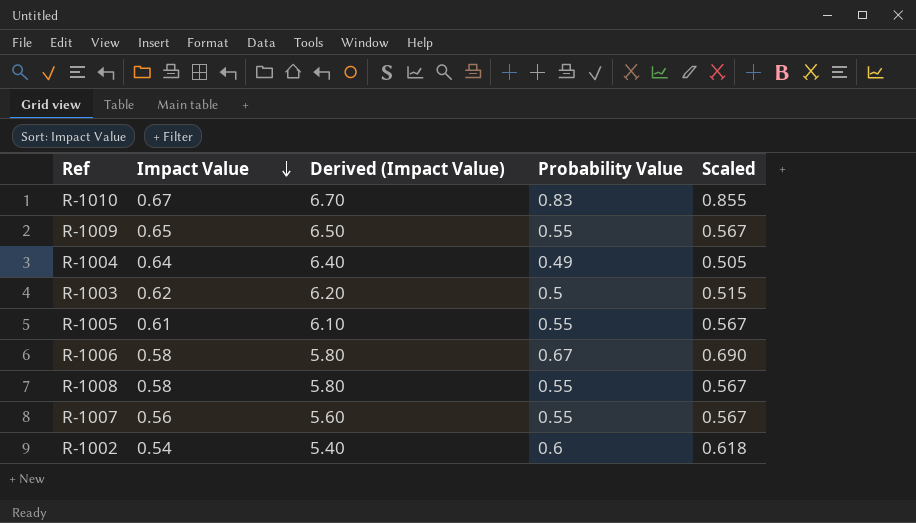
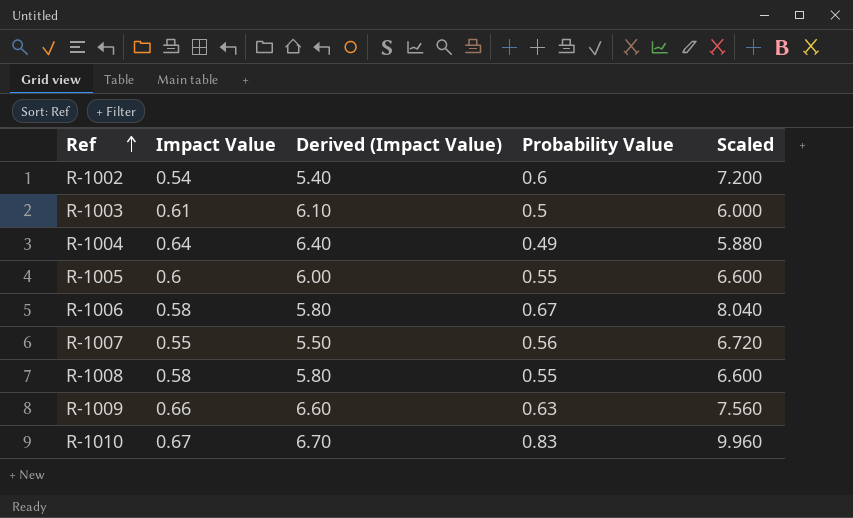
row order: Impact Value descending -> Ref ascending
column Scaled | formula: [Probability Value] * 1.03 -> [Probability Value] * 12
R-1003 | Impact Value: 0.62 -> 0.61
R-1003 | Derived (Impact Value): 6.20 -> 6.10
R-1005 | Impact Value: 0.61 -> 0.6
R-1005 | Derived (Impact Value): 6.10 -> 6.00
R-1007 | Impact Value: 0.56 -> 0.55
R-1007 | Derived (Impact Value): 5.60 -> 5.50
R-1007 | Probability Value: 0.55 -> 0.56
R-1009 | Impact Value: 0.65 -> 0.66
R-1009 | Derived (Impact Value): 6.50 -> 6.60
R-1009 | Probability Value: 0.55 -> 0.63

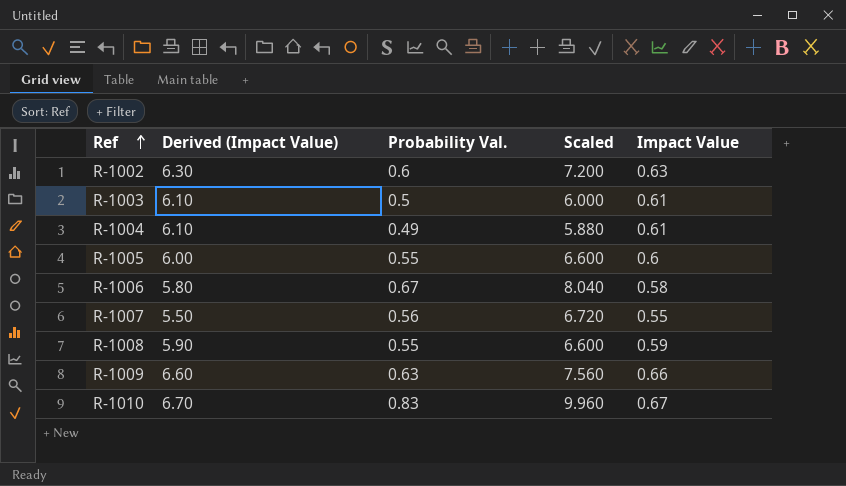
column name: Probability Value -> Probability Val.
column Impact Value | position: 2 -> 5
R-1002 | Derived (Impact Value): 5.40 -> 6.30
R-1002 | Impact Value: 0.54 -> 0.63
R-1004 | Derived (Impact Value): 6.40 -> 6.10
R-1004 | Impact Value: 0.64 -> 0.61
R-1008 | Derived (Impact Value): 5.80 -> 5.90
R-1008 | Impact Value: 0.58 -> 0.59

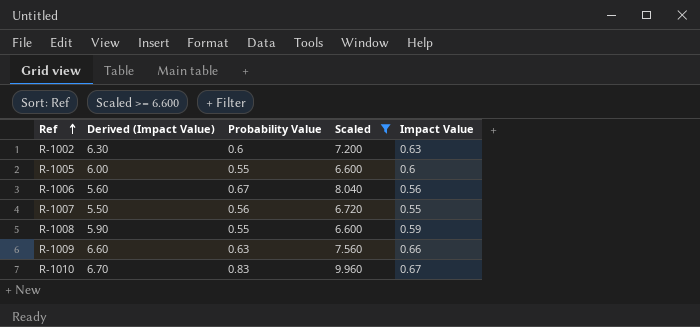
filter: none -> Scaled >= 6.600
column name: Probability Val. -> Probability Value
R-1006 | Derived (Impact Value): 5.80 -> 5.60
R-1006 | Impact Value: 0.58 -> 0.56

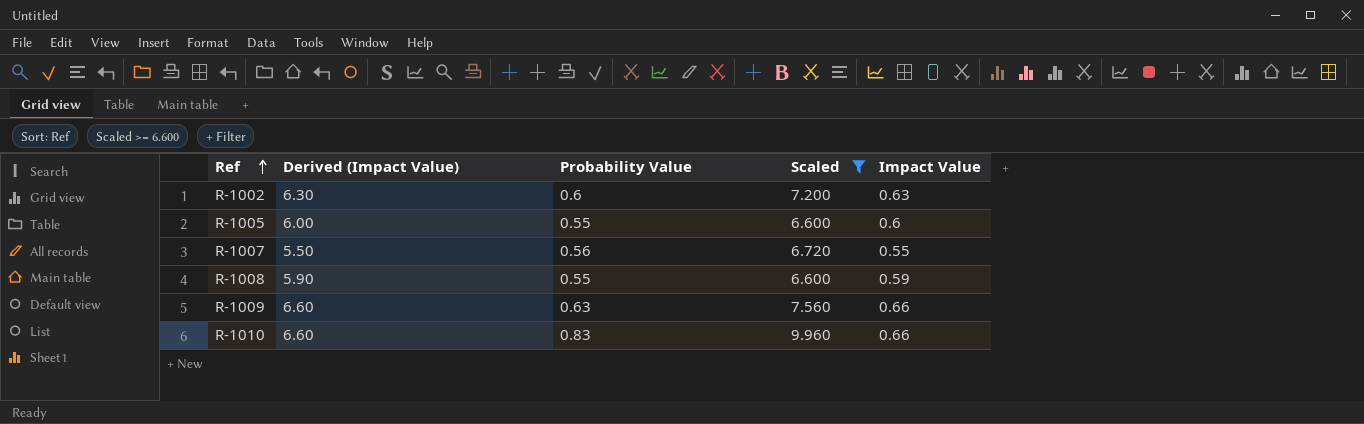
row R-1006: 5.60 | 0.67 | 8.040 | 0.56 -> none
R-1010 | Derived (Impact Value): 6.70 -> 6.60
R-1010 | Impact Value: 0.67 -> 0.66

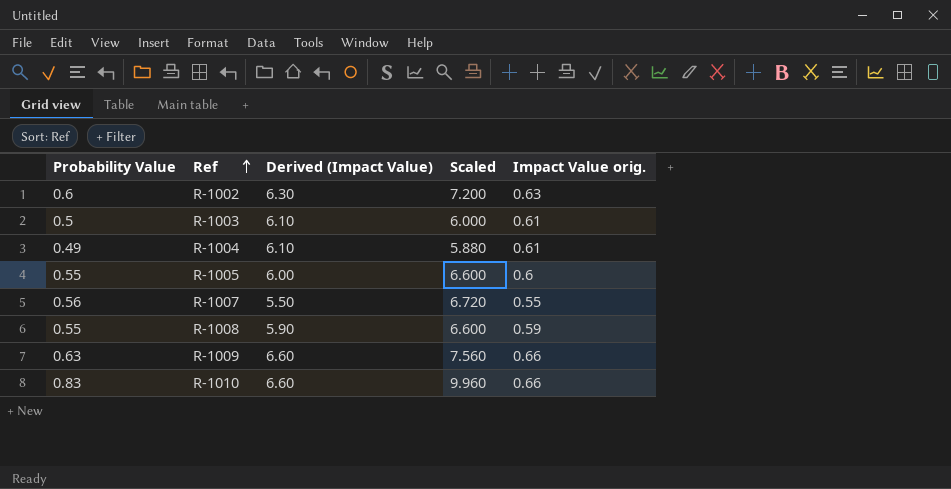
filter: Scaled >= 6.600 -> none
column Probability Value | position: 3 -> 1
column name: Impact Value -> Impact Value orig.

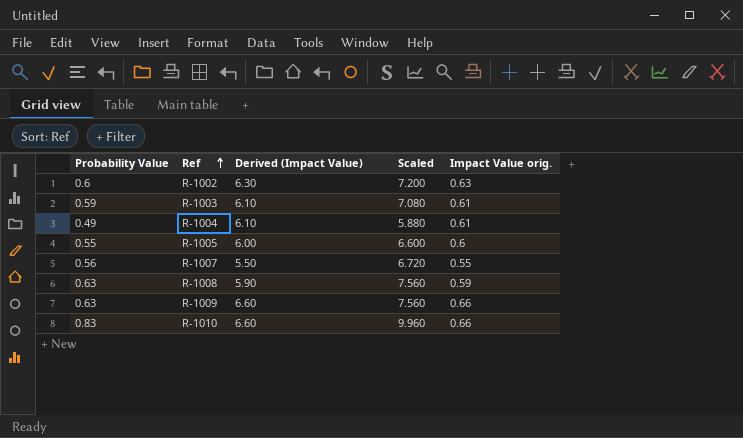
R-1003 | Probability Value: 0.5 -> 0.59
R-1003 | Scaled: 6.000 -> 7.080
R-1008 | Probability Value: 0.55 -> 0.63
R-1008 | Scaled: 6.600 -> 7.560

